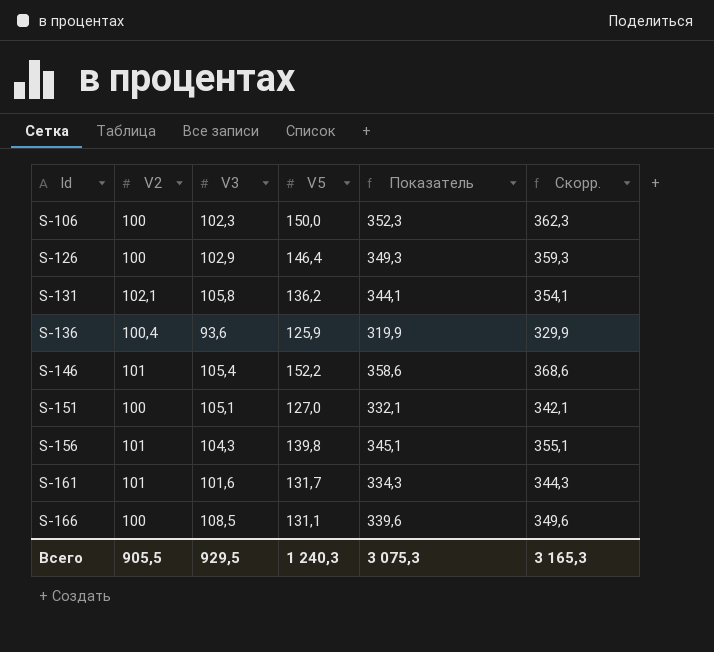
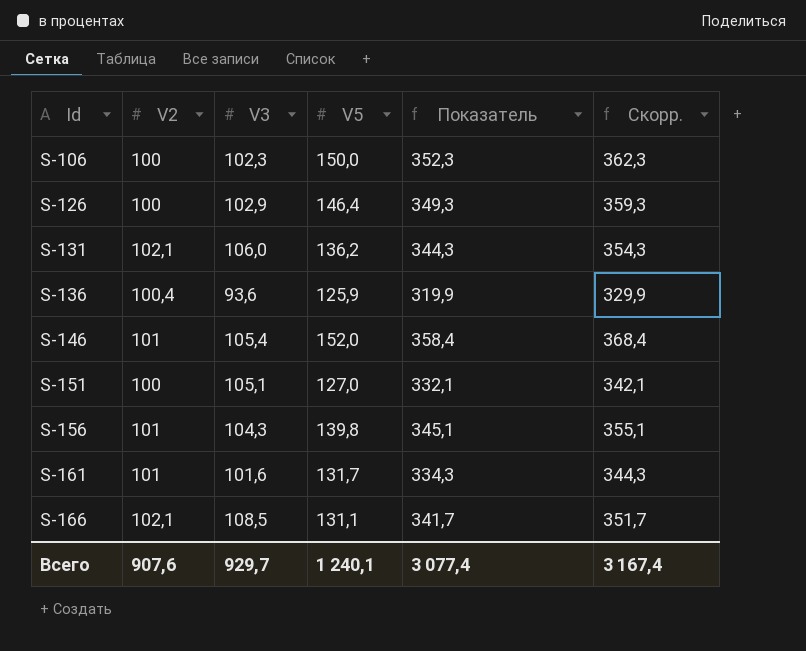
S-131 | V3: 105,8 -> 106,0
S-131 | Показатель: 344,1 -> 344,3
S-131 | Скорр.: 354,1 -> 354,3
S-146 | V5: 152,2 -> 152,0
S-146 | Показатель: 358,6 -> 358,4
S-146 | Скорр.: 368,6 -> 368,4
S-166 | V2: 100 -> 102,1
S-166 | Показатель: 339,6 -> 341,7
S-166 | Скорр.: 349,6 -> 351,7
Всего | V2: 905,5 -> 907,6
Всего | V3: 929,5 -> 929,7
Всего | V5: 1 240,3 -> 1 240,1
Всего | Показатель: 3 075,3 -> 3 077,4
Всего | Скорр.: 3 165,3 -> 3 167,4

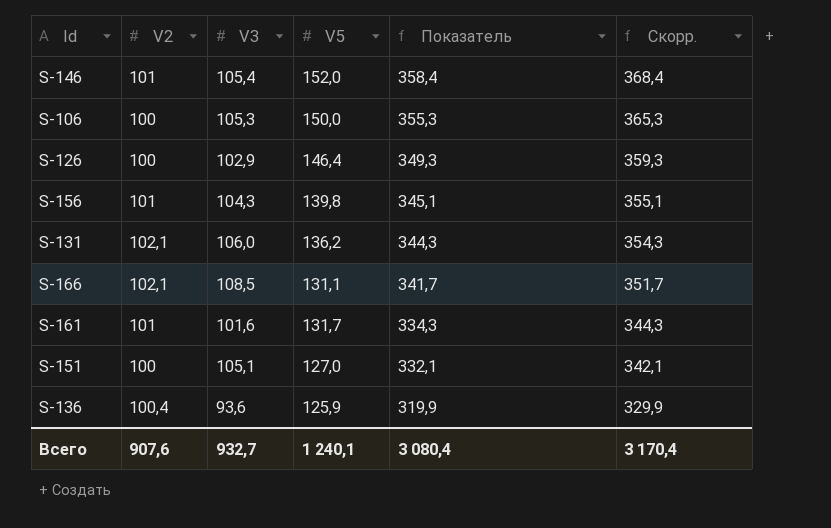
row order: Id ascending -> Показатель descending
S-106 | V3: 102,3 -> 105,3
S-106 | Показатель: 352,3 -> 355,3
S-106 | Скорр.: 362,3 -> 365,3
Всего | V3: 929,7 -> 932,7
Всего | Показатель: 3 077,4 -> 3 080,4
Всего | Скорр.: 3 167,4 -> 3 170,4

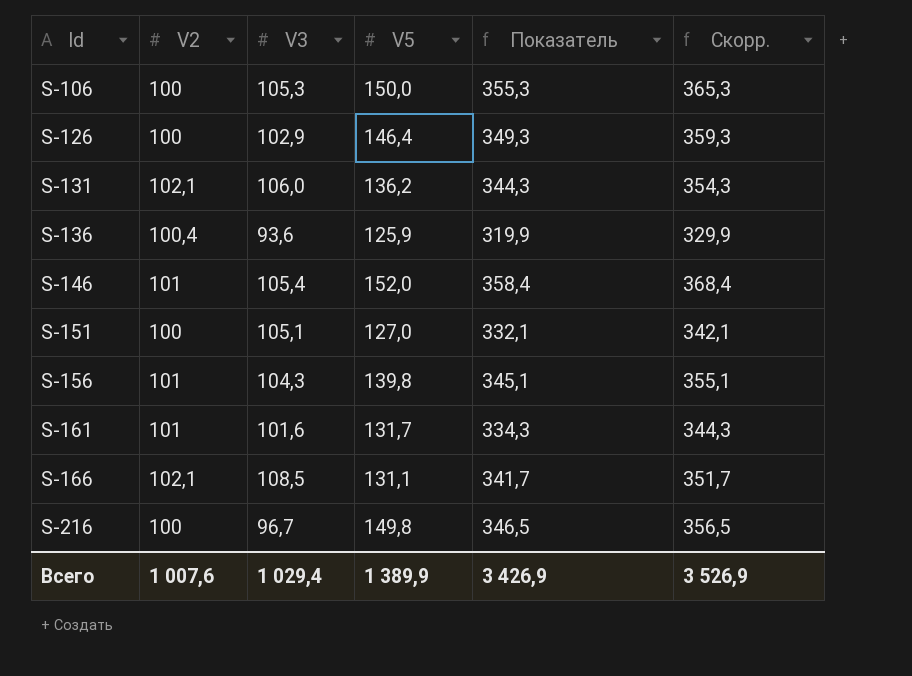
row order: Показатель descending -> Id ascending
row S-216: none -> 100 | 96,7 | 149,8 | 346,5 | 356,5
Всего | V2: 907,6 -> 1 007,6
Всего | V3: 932,7 -> 1 029,4
Всего | V5: 1 240,1 -> 1 389,9
Всего | Показатель: 3 080,4 -> 3 426,9
Всего | Скорр.: 3 170,4 -> 3 526,9

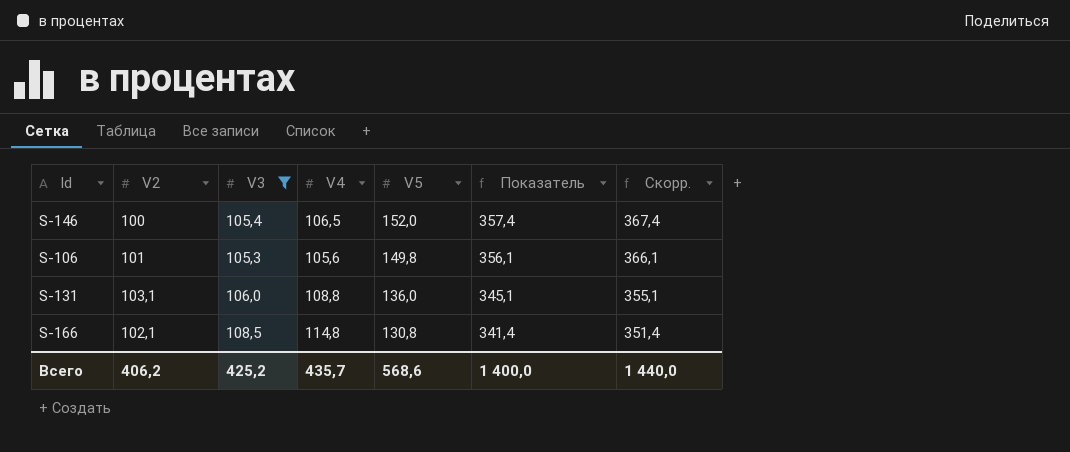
filter: none -> V3 >= 105,3
row order: Id ascending -> V5 descending
column V4 | position: none -> 4
S-146 | V2: 101 -> 100
S-146 | Показатель: 358,4 -> 357,4
S-146 | Скорр.: 368,4 -> 367,4
S-106 | V2: 100 -> 101
S-106 | V5: 150,0 -> 149,8
S-106 | Показатель: 355,3 -> 356,1
S-106 | Скорр.: 365,3 -> 366,1
S-131 | V2: 102,1 -> 103,1
S-131 | V5: 136,2 -> 136,0
S-131 | Показатель: 344,3 -> 345,1
S-131 | Скорр.: 354,3 -> 355,1
S-166 | V5: 131,1 -> 130,8
S-166 | Показатель: 341,7 -> 341,4
S-166 | Скорр.: 351,7 -> 351,4
Всего | V2: 1 007,6 -> 406,2
Всего | V3: 1 029,4 -> 425,2
Всего | V5: 1 389,9 -> 568,6
Всего | Показатель: 3 426,9 -> 1 400,0
Всего | Скорр.: 3 526,9 -> 1 440,0

